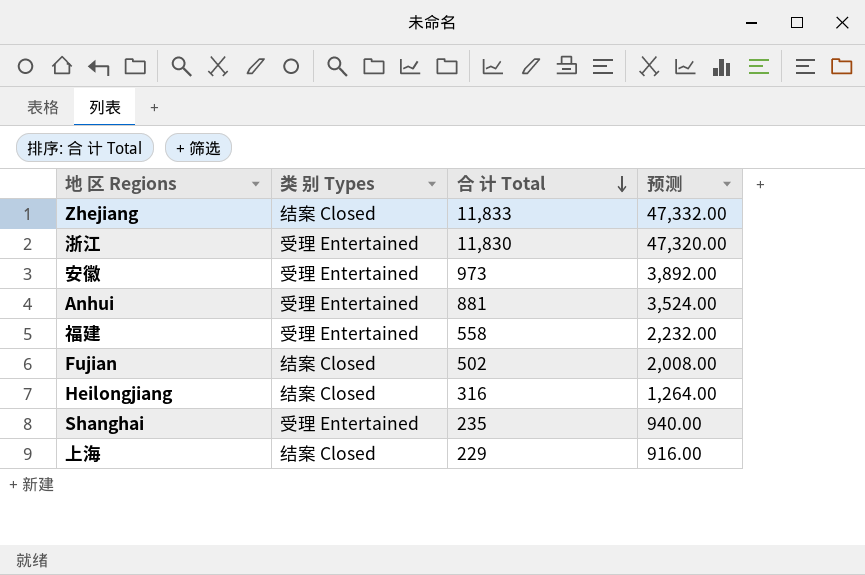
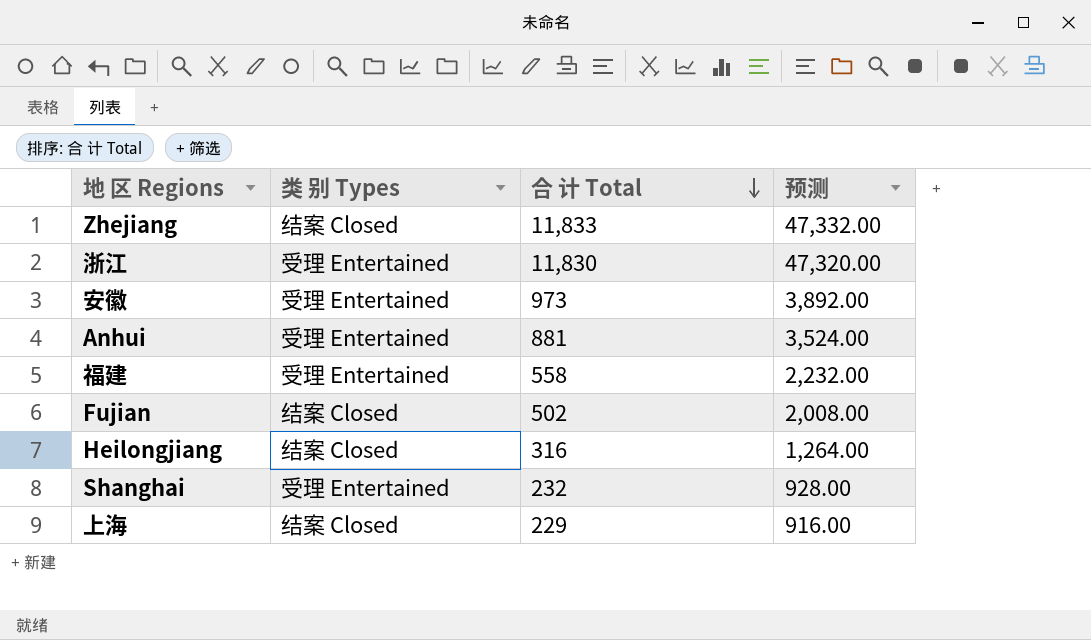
Shanghai | 合 计 Total: 235 -> 232
Shanghai | 预测: 940.00 -> 928.00

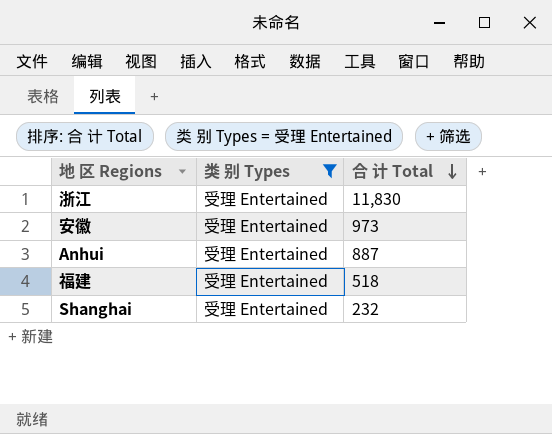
filter: none -> 类 别 Types = 受理 Entertained
column 预测 | formula: [合 计 Total] * 4 -> none
Anhui | 合 计 Total: 881 -> 887
福建 | 合 计 Total: 558 -> 518

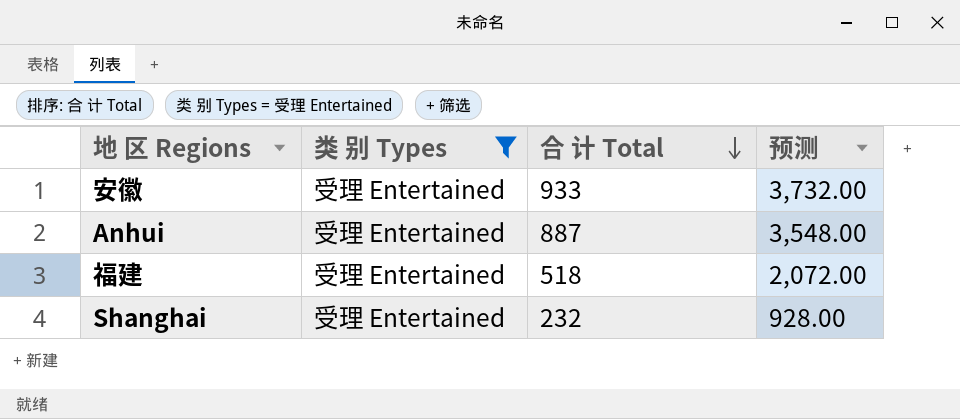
column 预测 | formula: none -> [合 计 Total] * 4
row 浙江: 受理 Entertained | 11,830 -> none
安徽 | 合 计 Total: 973 -> 933

